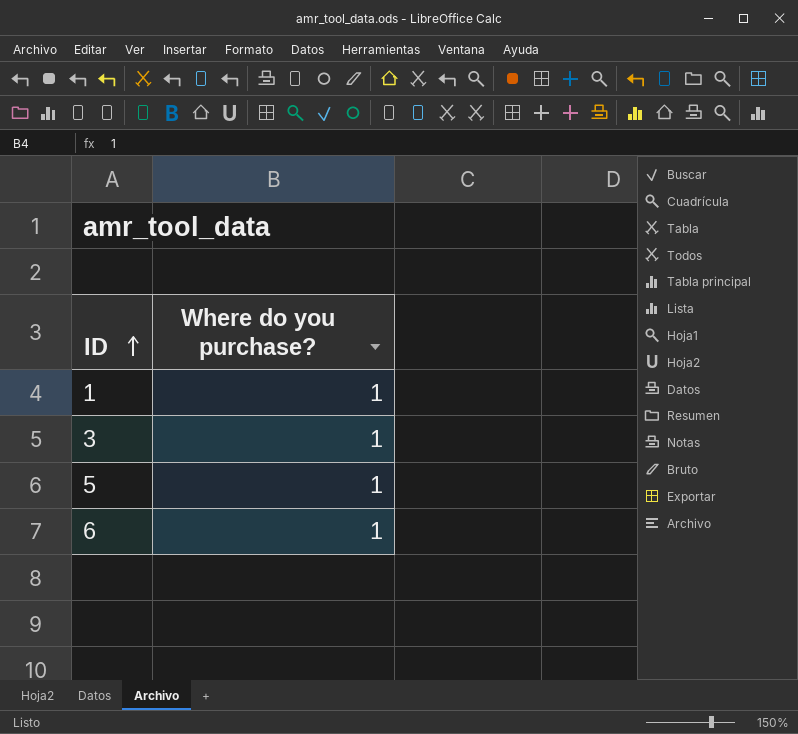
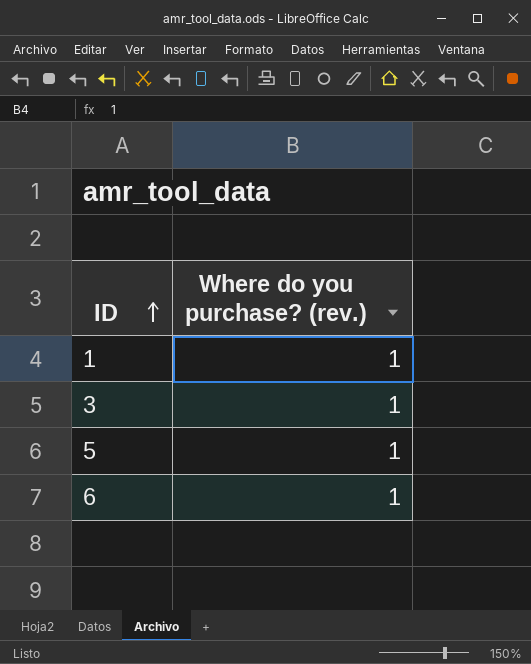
column name: Where do you purchase? -> Where do you purchase? (rev.)

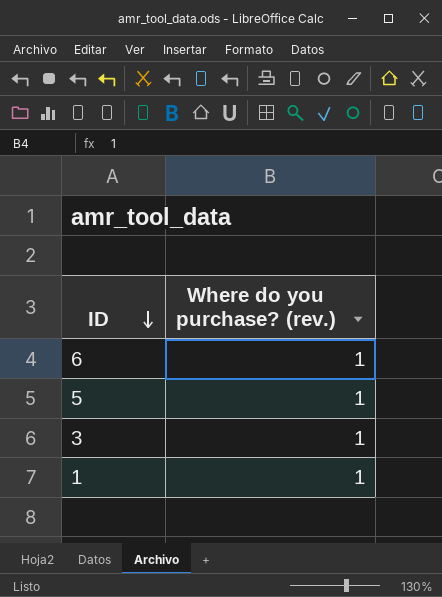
row order: ID ascending -> ID descending

